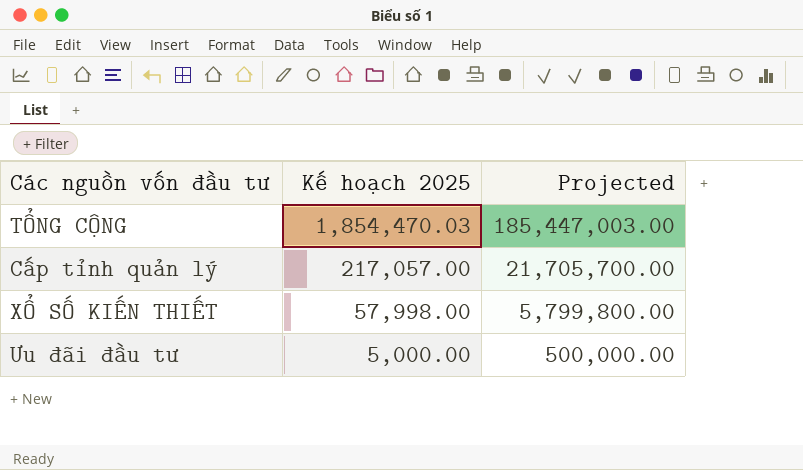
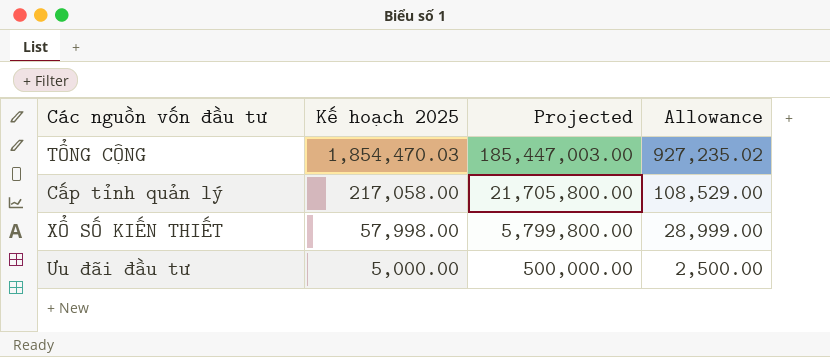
column Allowance | formula: none -> [Kế hoạch 2025] * 0.5
Cấp tỉnh quản lý | Kế hoạch 2025: 217,057.00 -> 217,058.00
Cấp tỉnh quản lý | Projected: 21,705,700.00 -> 21,705,800.00

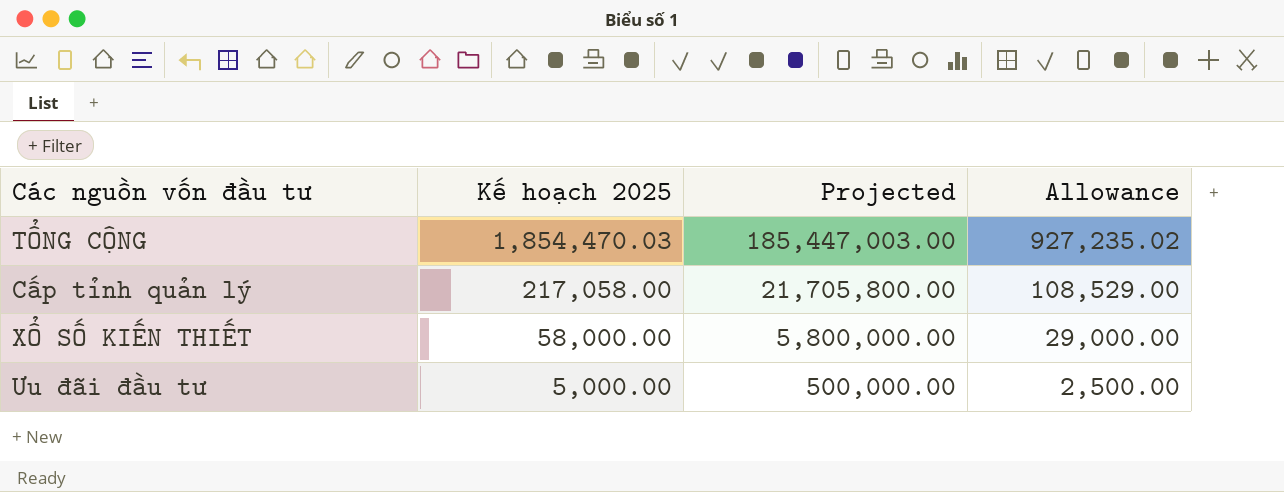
XỔ SỐ KIẾN THIẾT | Kế hoạch 2025: 57,998.00 -> 58,000.00
XỔ SỐ KIẾN THIẾT | Projected: 5,799,800.00 -> 5,800,000.00
XỔ SỐ KIẾN THIẾT | Allowance: 28,999.00 -> 29,000.00

